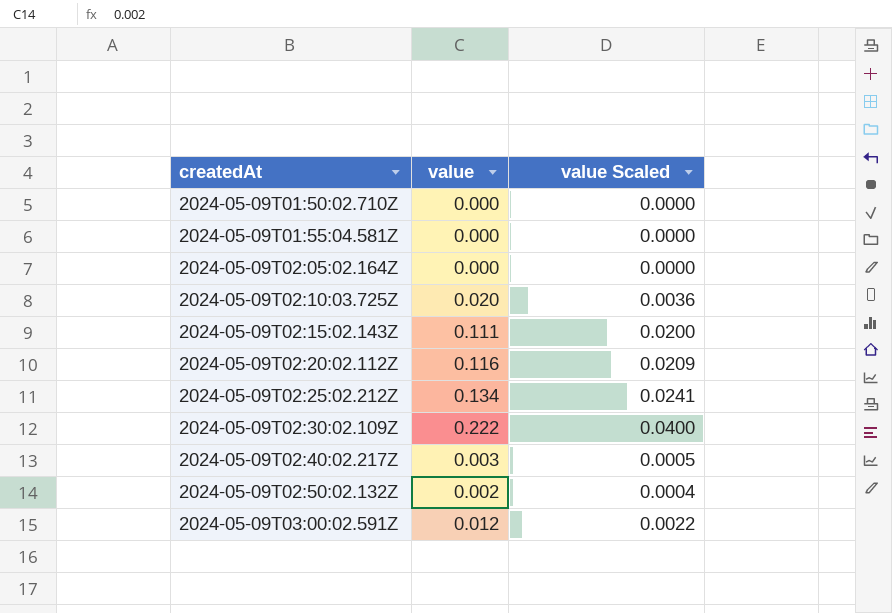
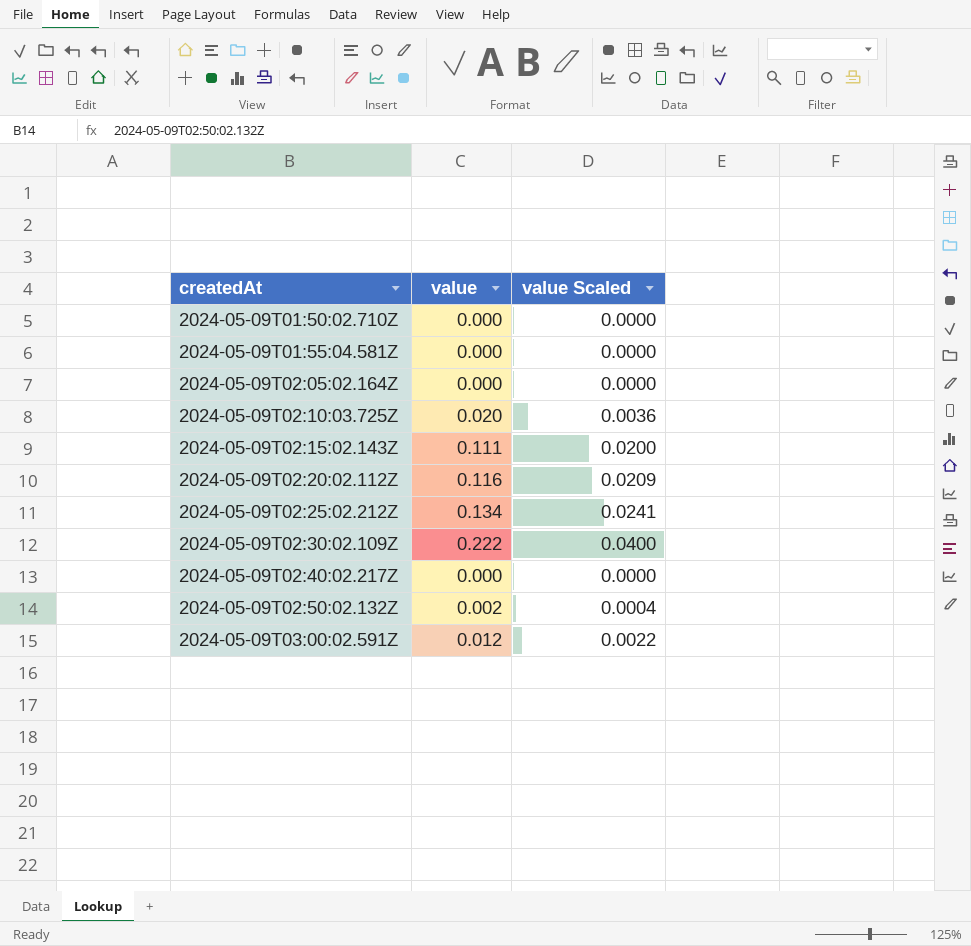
2024-05-09T02:40:02.217Z | value: 0.003 -> 0.000
2024-05-09T02:40:02.217Z | value Scaled: 0.0005 -> 0.0000

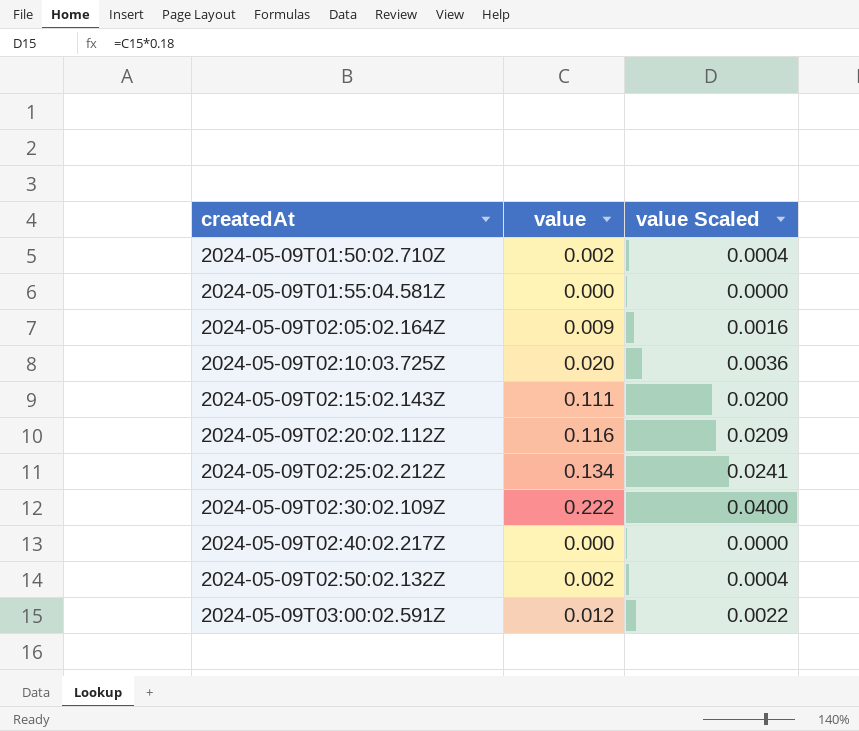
2024-05-09T01:50:02.710Z | value: 0.000 -> 0.002
2024-05-09T01:50:02.710Z | value Scaled: 0.0000 -> 0.0004
2024-05-09T02:05:02.164Z | value: 0.000 -> 0.009
2024-05-09T02:05:02.164Z | value Scaled: 0.0000 -> 0.0016

